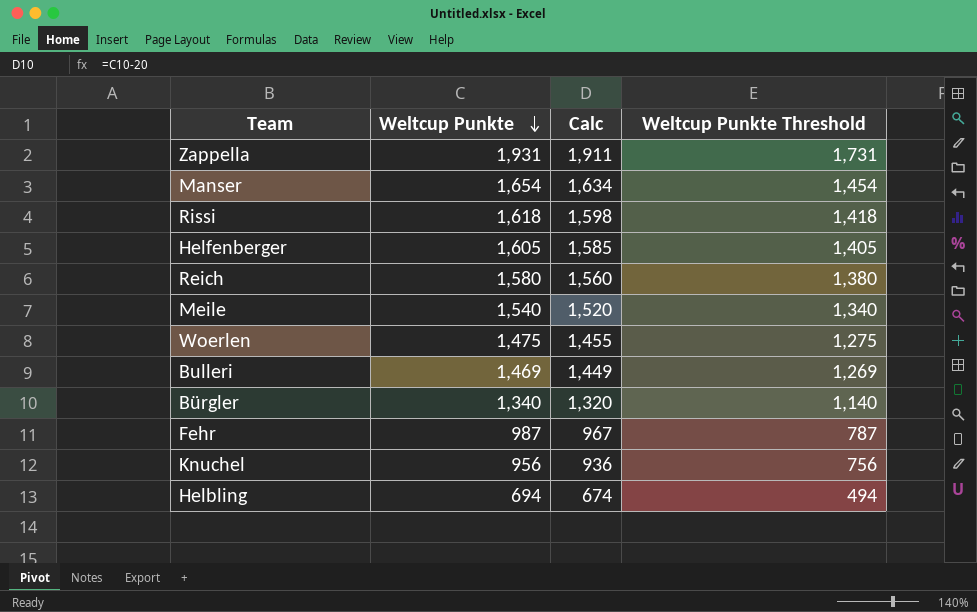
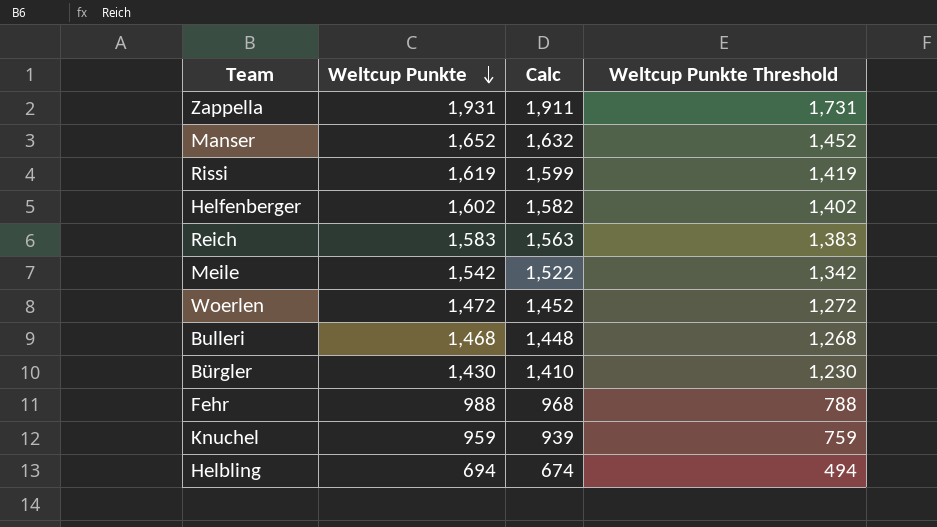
Manser | Weltcup Punkte: 1,654 -> 1,652
Manser | Calc: 1,634 -> 1,632
Manser | Weltcup Punkte Threshold: 1,454 -> 1,452
Rissi | Weltcup Punkte: 1,618 -> 1,619
Rissi | Calc: 1,598 -> 1,599
Rissi | Weltcup Punkte Threshold: 1,418 -> 1,419
Helfenberger | Weltcup Punkte: 1,605 -> 1,602
Helfenberger | Calc: 1,585 -> 1,582
Helfenberger | Weltcup Punkte Threshold: 1,405 -> 1,402
Reich | Weltcup Punkte: 1,580 -> 1,583
Reich | Calc: 1,560 -> 1,563
Reich | Weltcup Punkte Threshold: 1,380 -> 1,383
Meile | Weltcup Punkte: 1,540 -> 1,542
Meile | Calc: 1,520 -> 1,522
Meile | Weltcup Punkte Threshold: 1,340 -> 1,342
Woerlen | Weltcup Punkte: 1,475 -> 1,472
Woerlen | Calc: 1,455 -> 1,452
Woerlen | Weltcup Punkte Threshold: 1,275 -> 1,272
Bulleri | Weltcup Punkte: 1,469 -> 1,468
Bulleri | Calc: 1,449 -> 1,448
Bulleri | Weltcup Punkte Threshold: 1,269 -> 1,268
Bürgler | Weltcup Punkte: 1,340 -> 1,430
Bürgler | Calc: 1,320 -> 1,410
Bürgler | Weltcup Punkte Threshold: 1,140 -> 1,230
Fehr | Weltcup Punkte: 987 -> 988
Fehr | Calc: 967 -> 968
Fehr | Weltcup Punkte Threshold: 787 -> 788
Knuchel | Weltcup Punkte: 956 -> 959
Knuchel | Calc: 936 -> 939
Knuchel | Weltcup Punkte Threshold: 756 -> 759

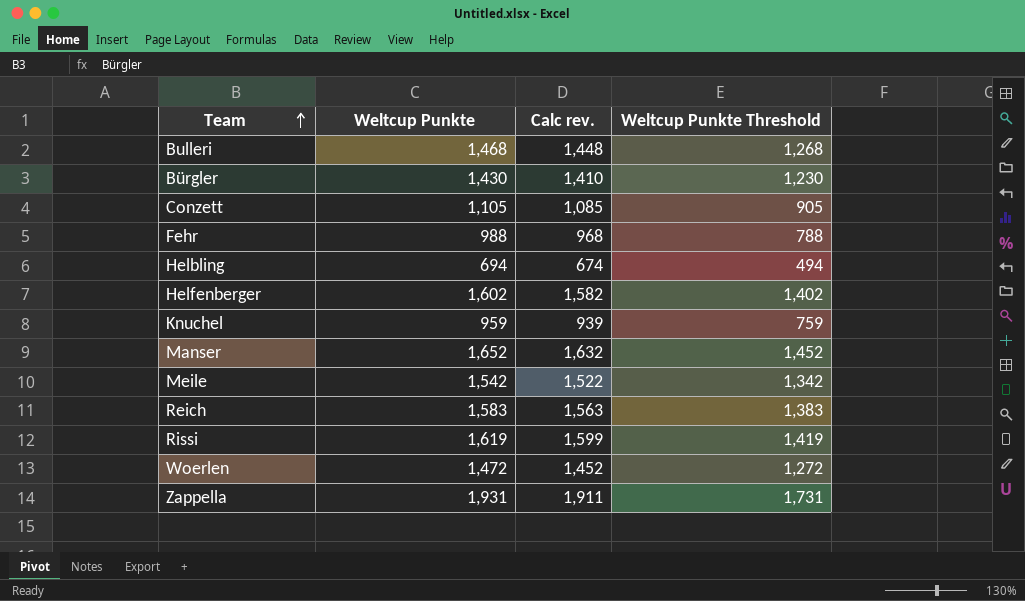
row order: Weltcup Punkte descending -> Team ascending
column name: Calc -> Calc rev.
row Conzett: none -> 1,105 | 1,085 | 905

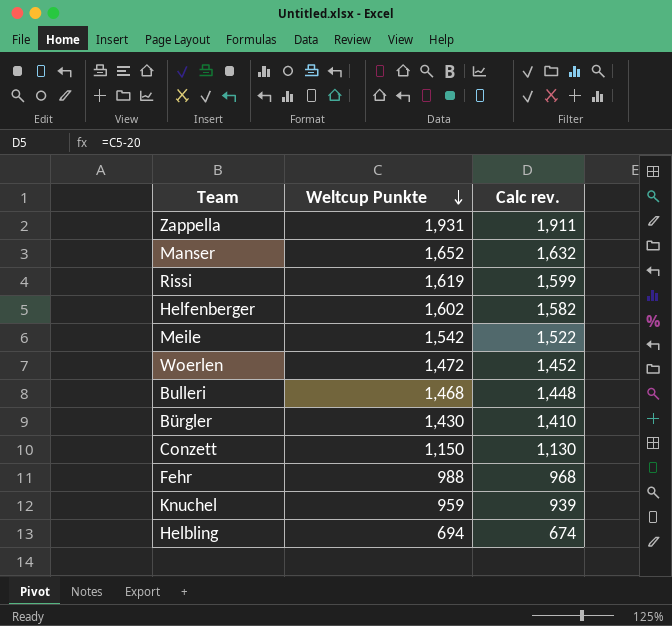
row order: Team ascending -> Weltcup Punkte descending
column Weltcup Punkte Threshold | formula: [Weltcup Punkte] - 200 -> none
row Reich: 1,583 | 1,563 | 1,383 -> none
Conzett | Weltcup Punkte: 1,105 -> 1,150
Conzett | Calc rev.: 1,085 -> 1,130

